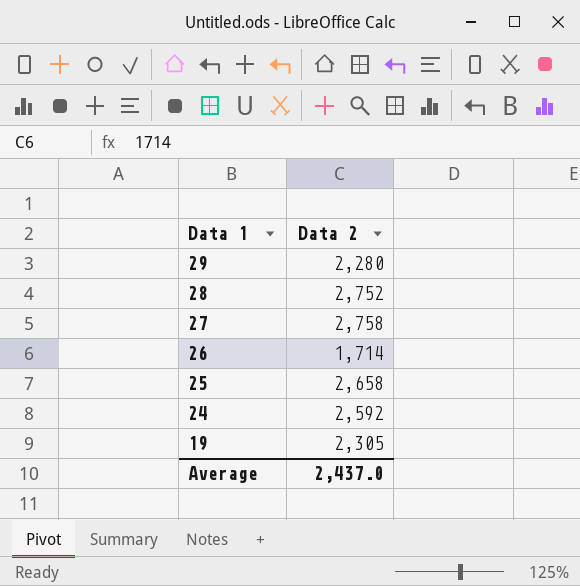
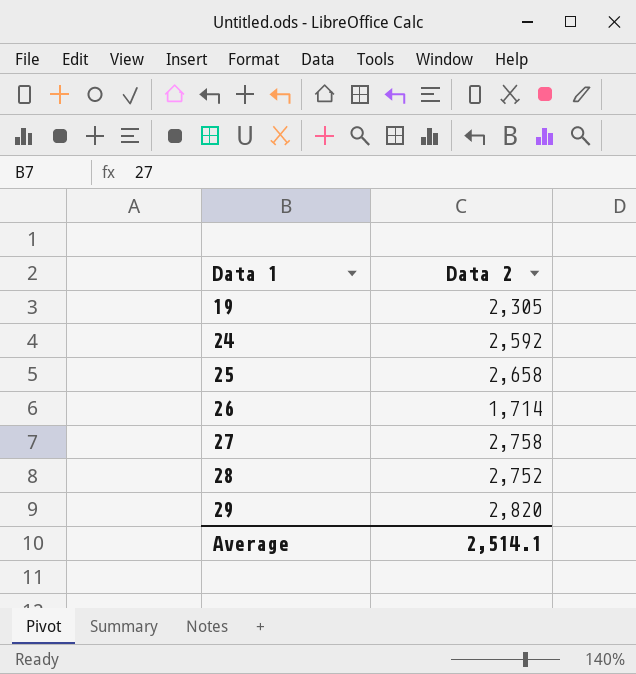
row order: Data 1 descending -> Data 1 ascending
29 | Data 2: 2,280 -> 2,820
Average | Data 2: 2,437.0 -> 2,514.1

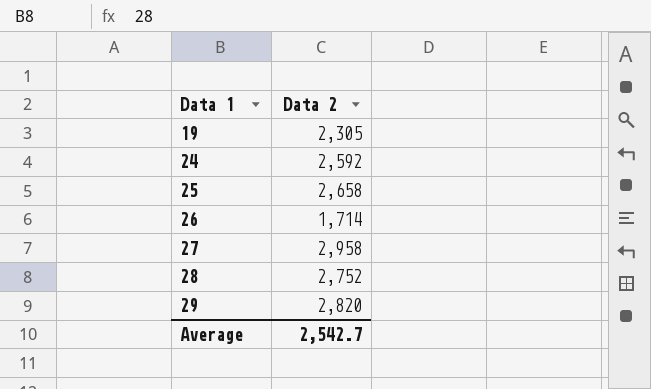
27 | Data 2: 2,758 -> 2,958
Average | Data 2: 2,514.1 -> 2,542.7

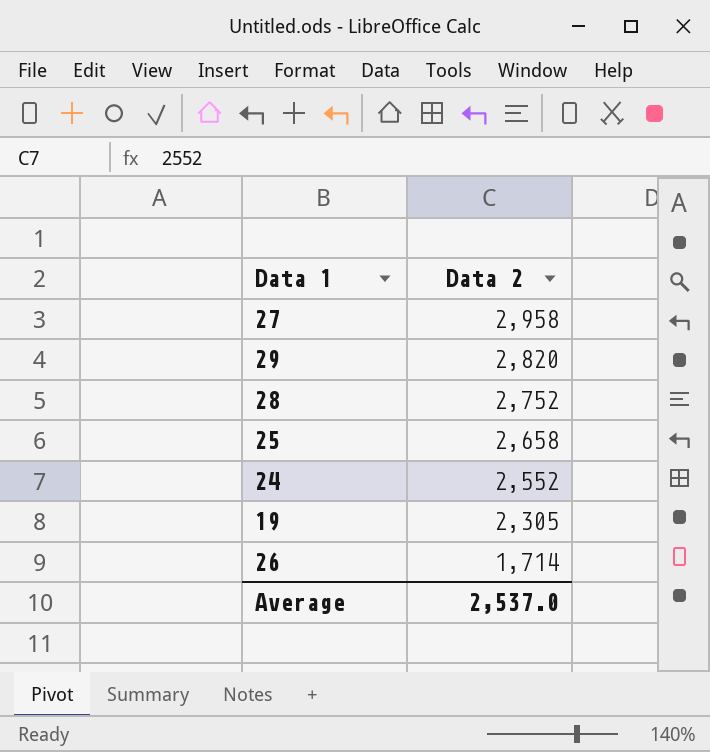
row order: Data 1 ascending -> Data 2 descending
24 | Data 2: 2,592 -> 2,552
Average | Data 2: 2,542.7 -> 2,537.0

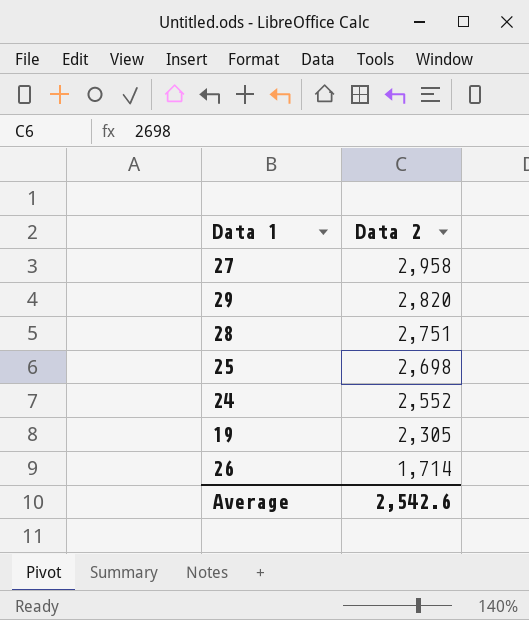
28 | Data 2: 2,752 -> 2,751
25 | Data 2: 2,658 -> 2,698
Average | Data 2: 2,537.0 -> 2,542.6

